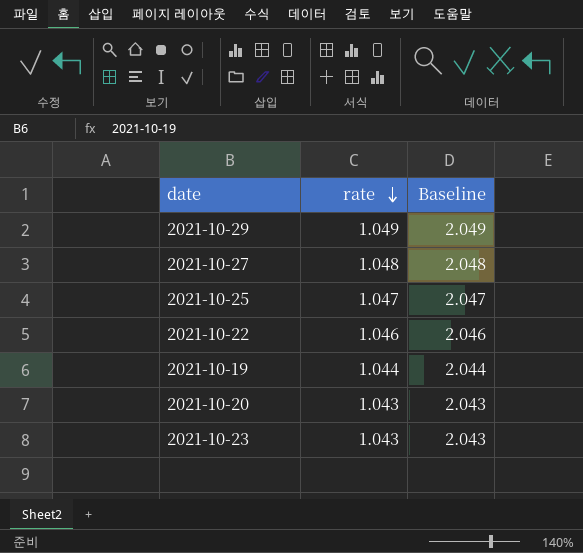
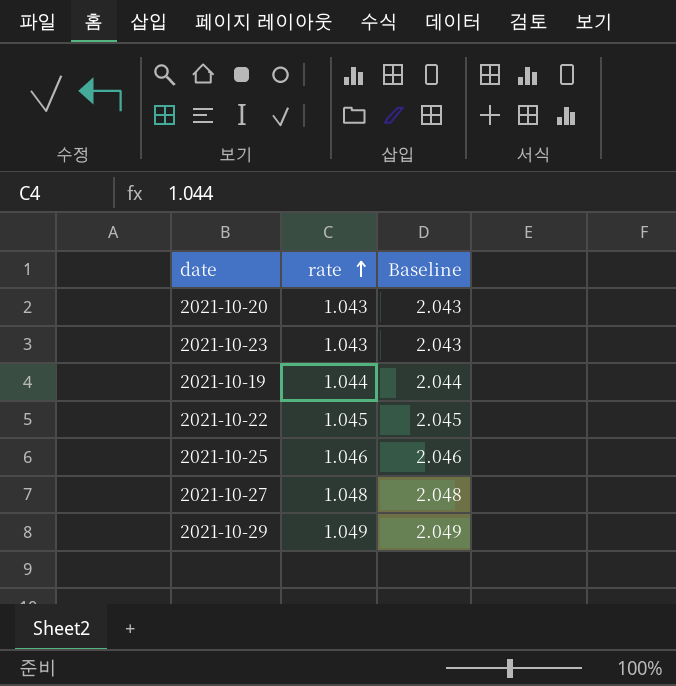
row order: rate descending -> rate ascending
2021-10-22 | rate: 1.046 -> 1.045
2021-10-22 | Baseline: 2.046 -> 2.045
2021-10-25 | rate: 1.047 -> 1.046
2021-10-25 | Baseline: 2.047 -> 2.046

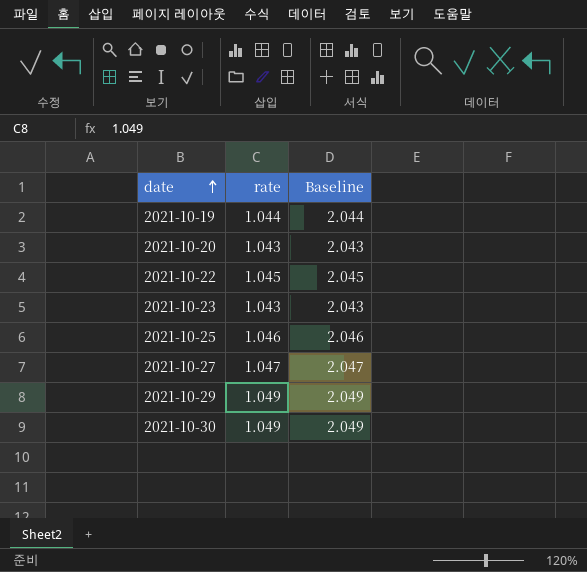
row order: rate ascending -> date ascending
2021-10-27 | rate: 1.048 -> 1.047
2021-10-27 | Baseline: 2.048 -> 2.047
row 2021-10-30: none -> 1.049 | 2.049

